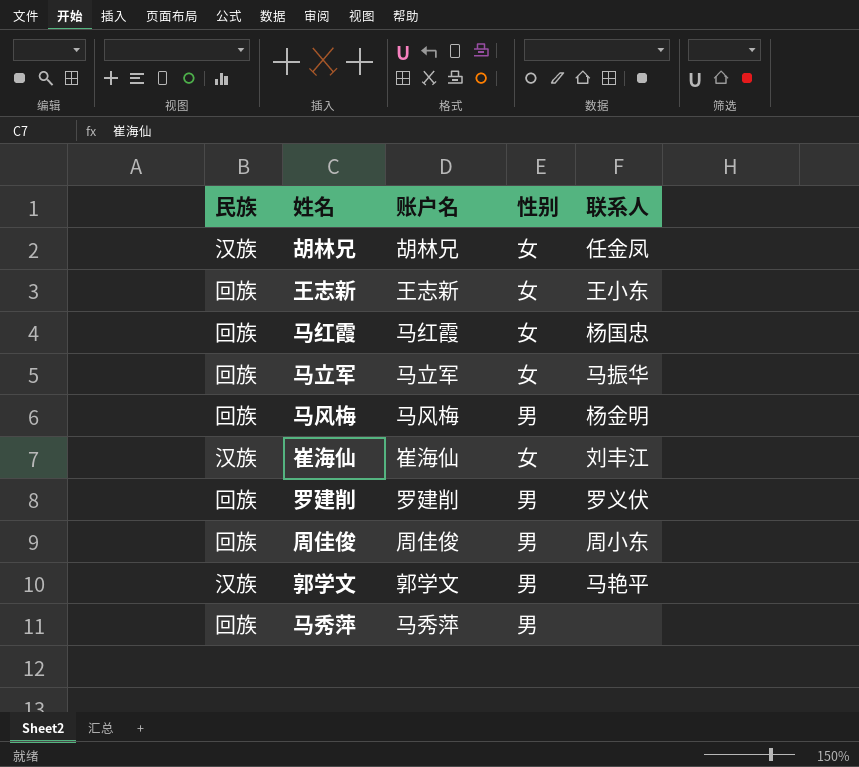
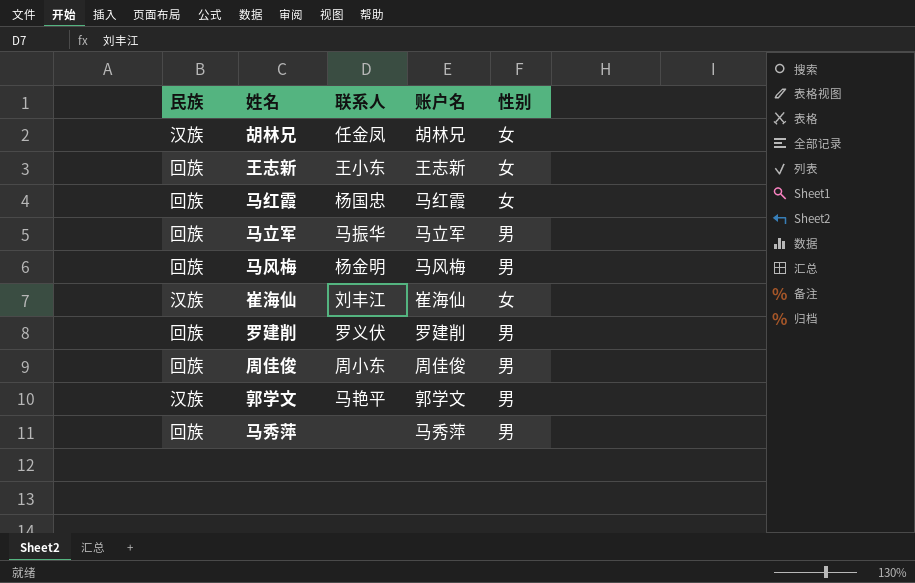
column 联系人 | position: 5 -> 3
马立军 | 性别: 女 -> 男

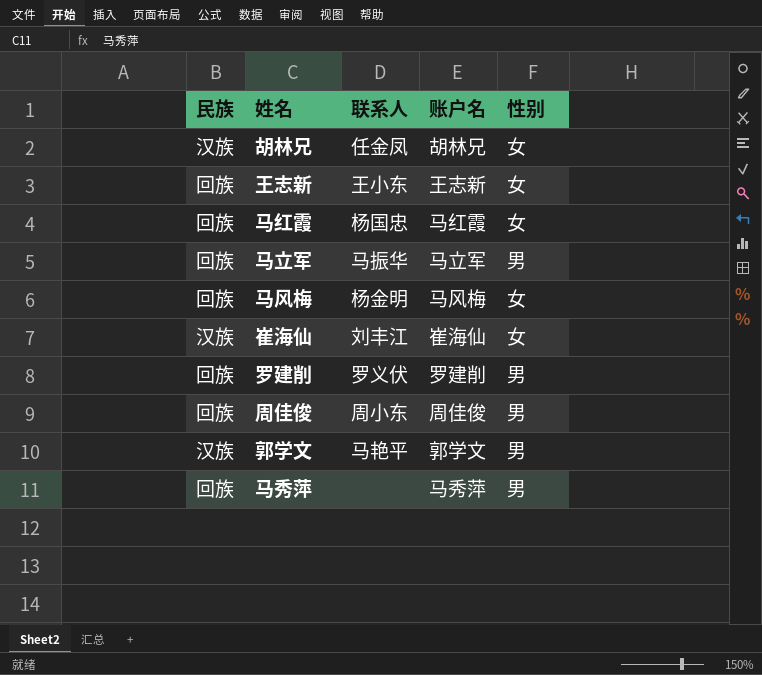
马风梅 | 性别: 男 -> 女

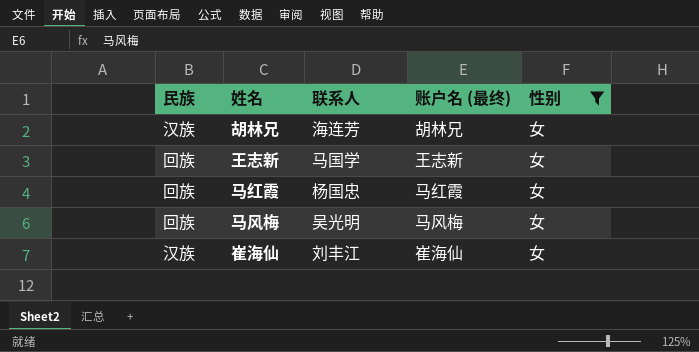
filter: none -> 性别 = 女
column name: 账户名 -> 账户名 (最终)
胡林兄 | 联系人: 任金凤 -> 海连芳
王志新 | 联系人: 王小东 -> 马国学
马风梅 | 联系人: 杨金明 -> 吴光明

